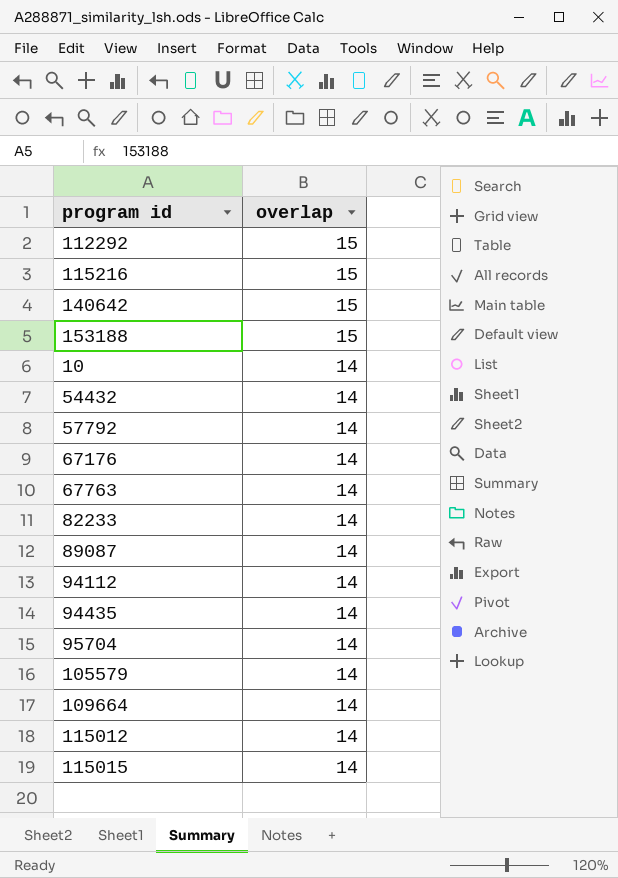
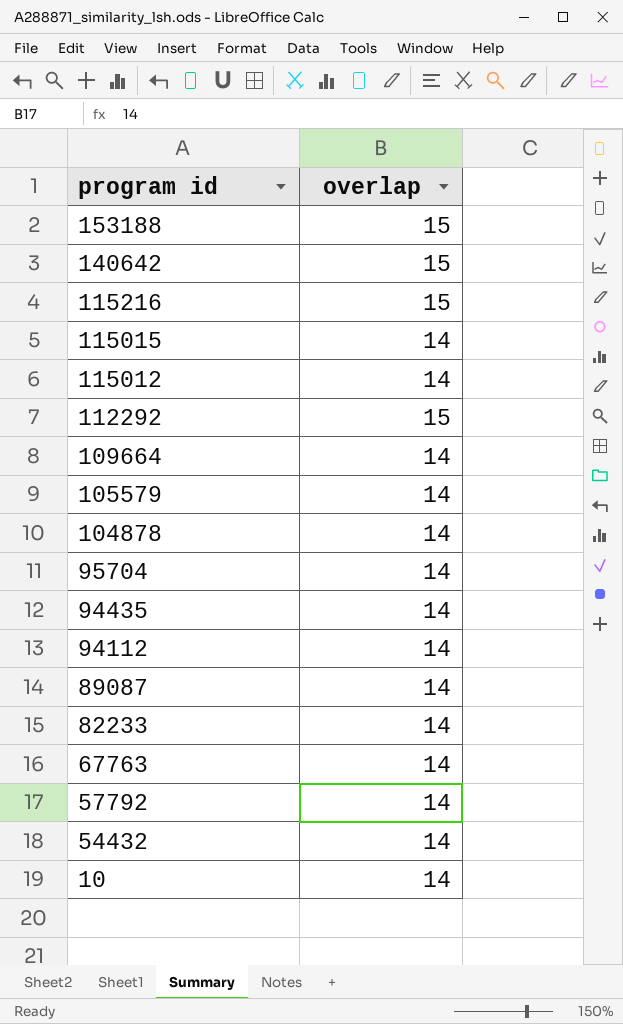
row order: overlap descending -> program id descending
row 67176: 14 -> none
row 104878: none -> 14

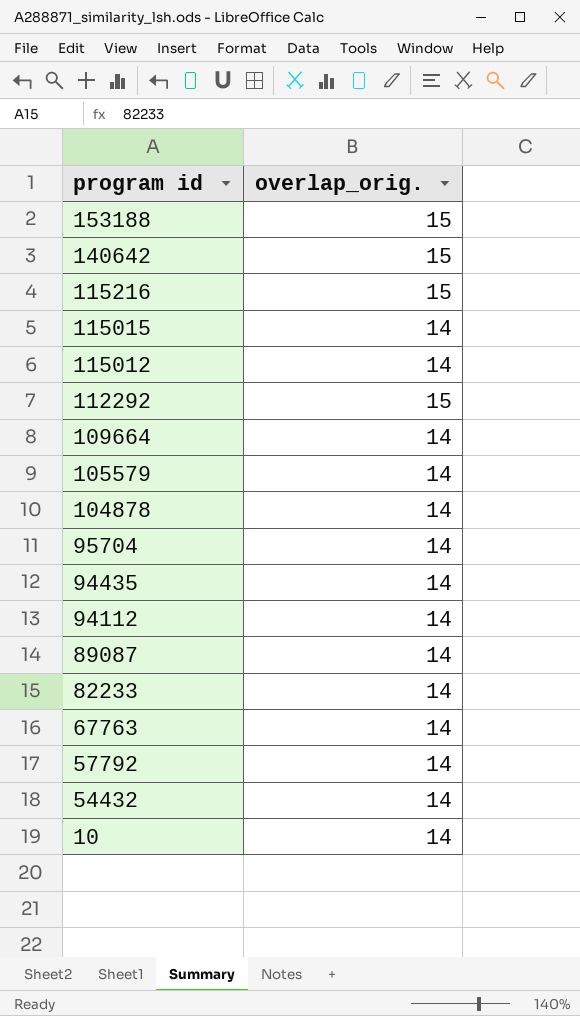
column name: overlap -> overlap_orig.

